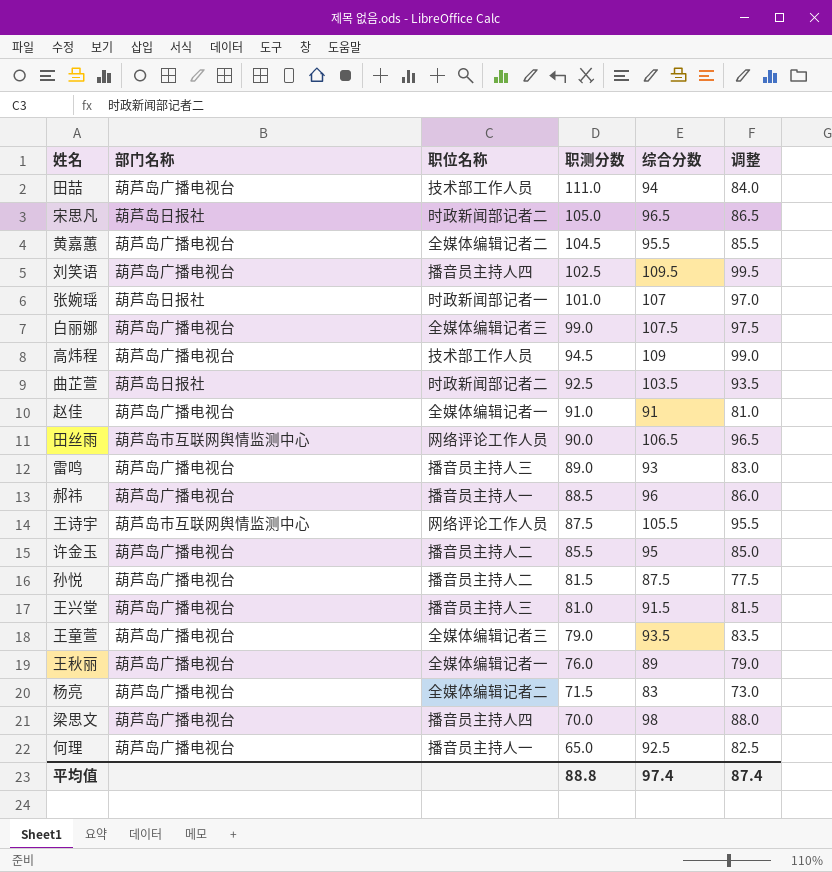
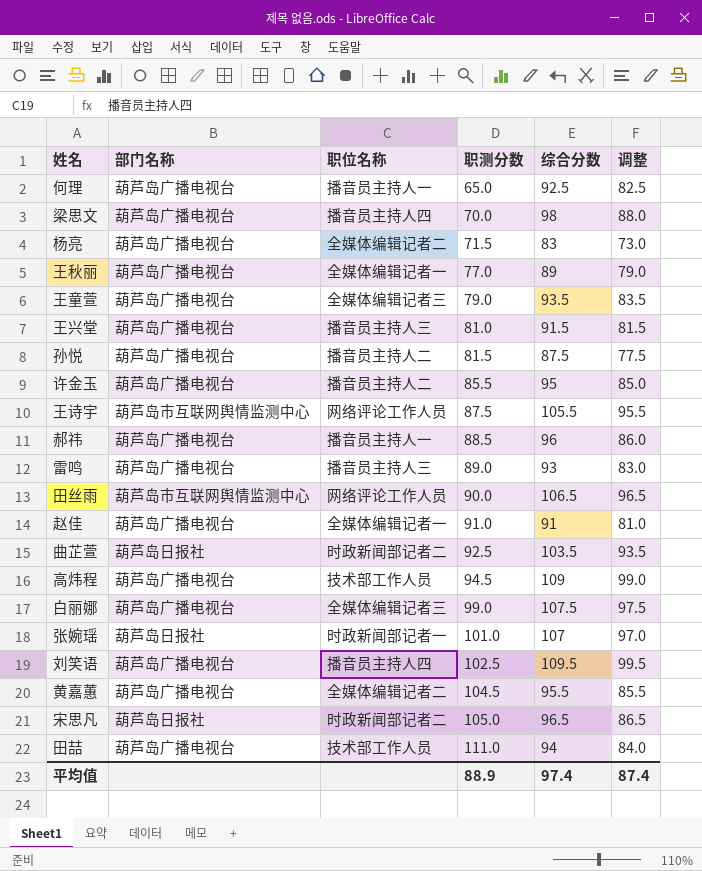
row order: 职测分数 descending -> 职测分数 ascending
王秋丽 | 职测分数: 76.0 -> 77.0
平均值 | 职测分数: 88.8 -> 88.9

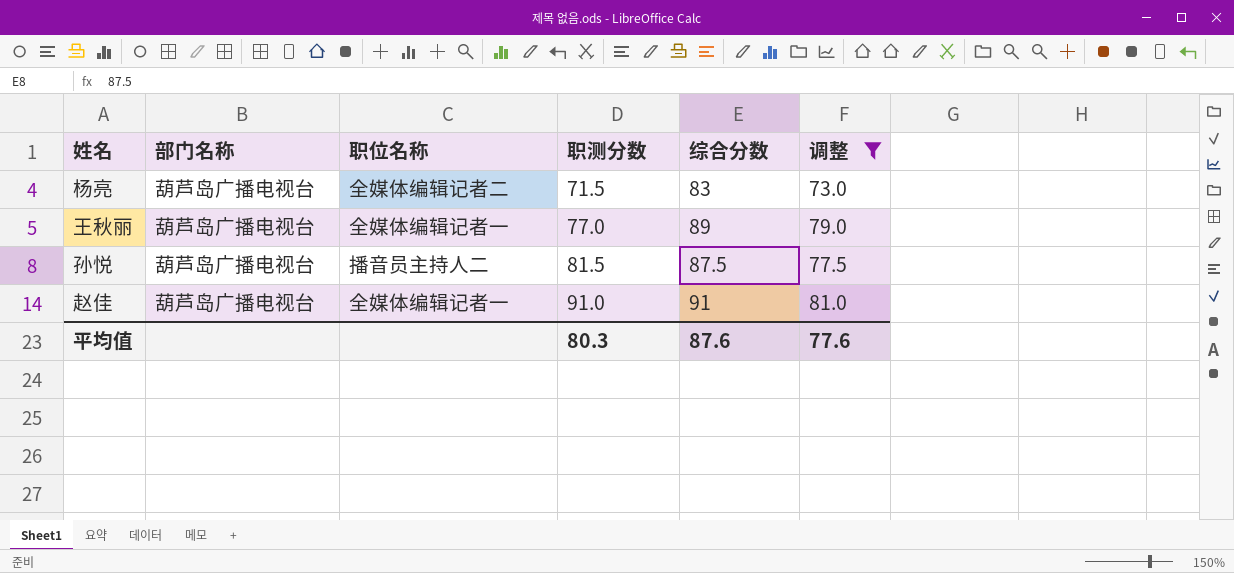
filter: none -> 调整 <= 81.0
平均值 | 职测分数: 88.9 -> 80.3
平均值 | 综合分数: 97.4 -> 87.6
平均值 | 调整: 87.4 -> 77.6

